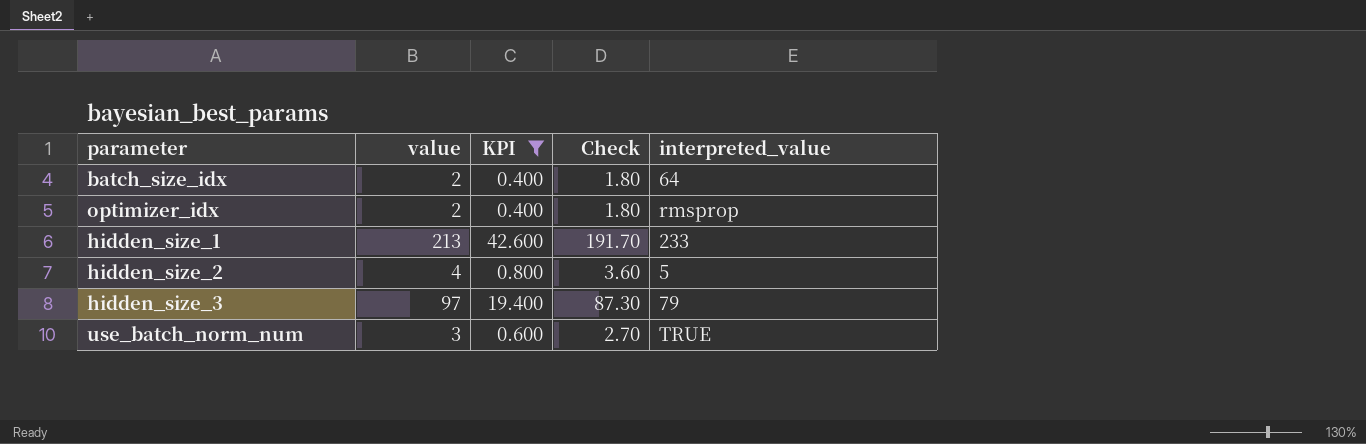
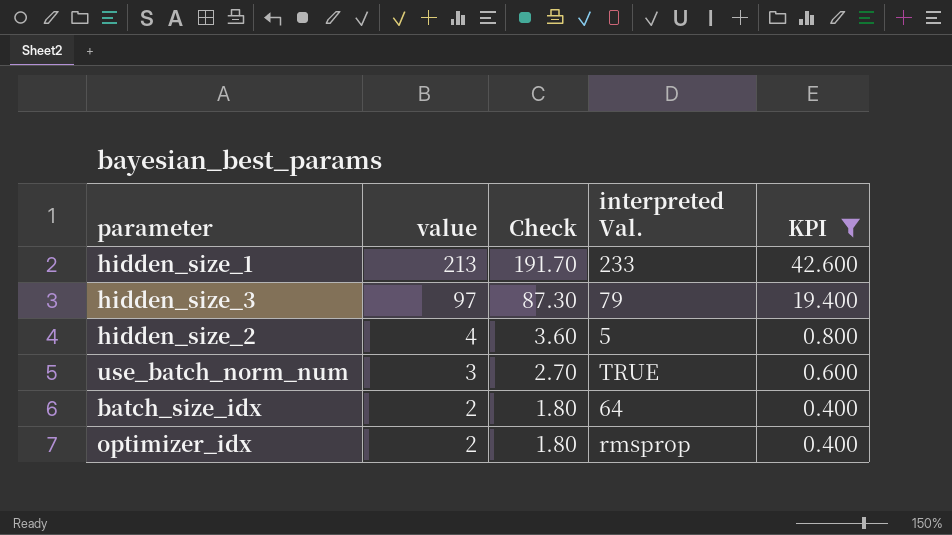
row order: none -> value descending
column name: interpreted_value -> interpreted Val.
column KPI | position: 3 -> 5

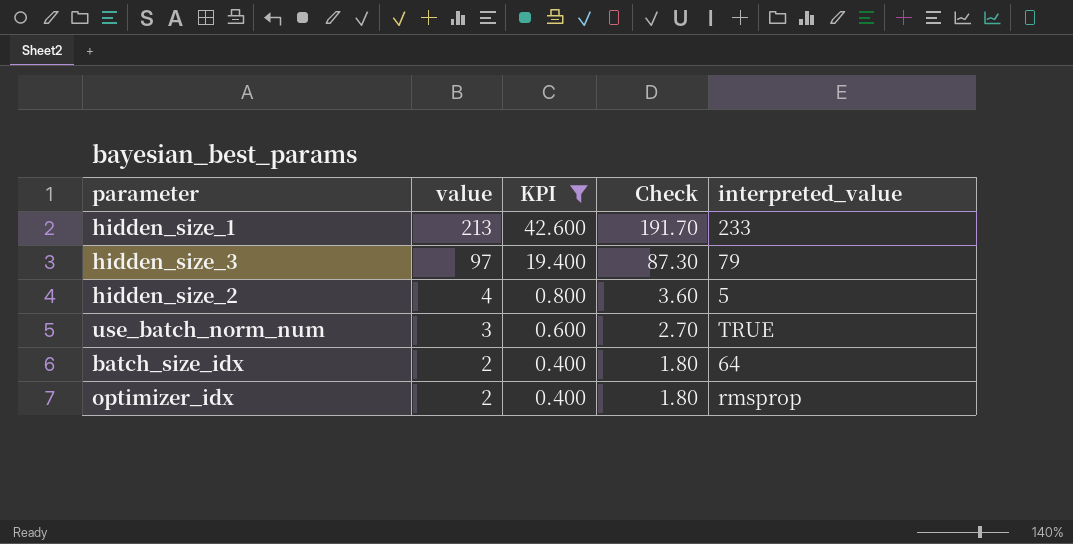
column KPI | position: 5 -> 3
column name: interpreted Val. -> interpreted_value

